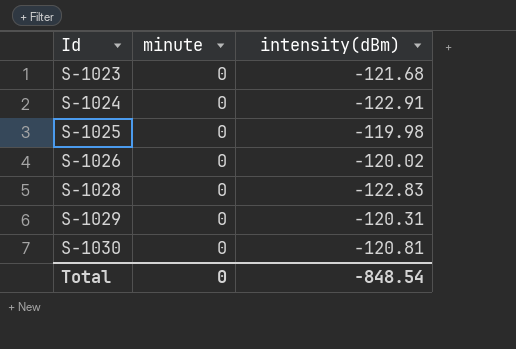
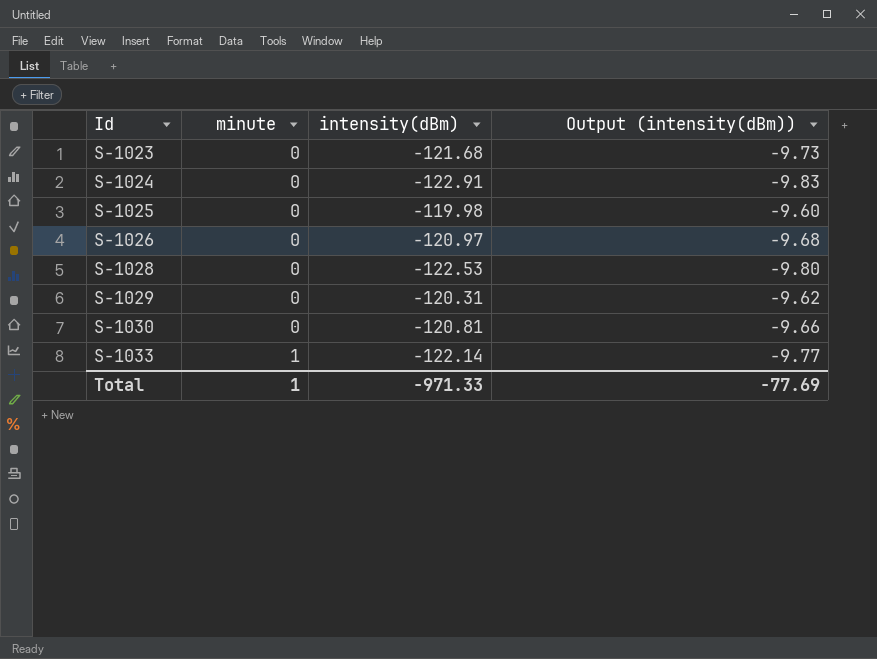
column Output (intensity(dBm)) | formula: none -> [intensity(dBm)] * 0.08
S-1026 | intensity(dBm): -120.02 -> -120.97
S-1028 | intensity(dBm): -122.83 -> -122.53
row S-1033: none -> 1 | -122.14 | -9.77
Total | minute: 0 -> 1
Total | intensity(dBm): -848.54 -> -971.33

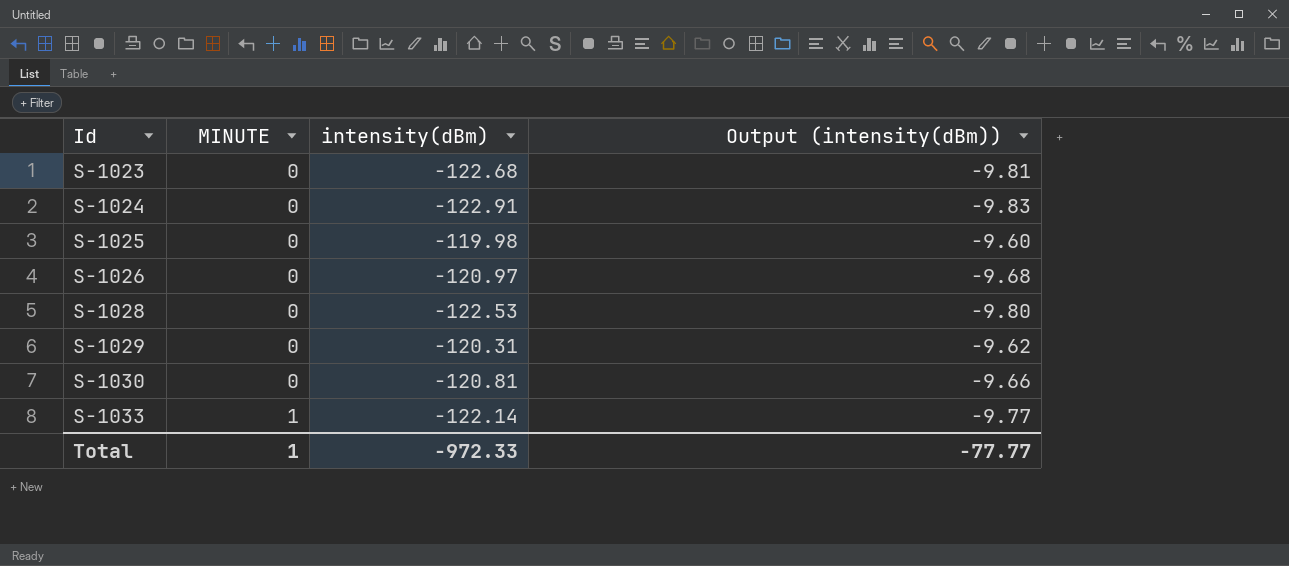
column name: minute -> MINUTE
S-1023 | intensity(dBm): -121.68 -> -122.68
S-1023 | Output (intensity(dBm)): -9.73 -> -9.81
Total | intensity(dBm): -971.33 -> -972.33
Total | Output (intensity(dBm)): -77.69 -> -77.77

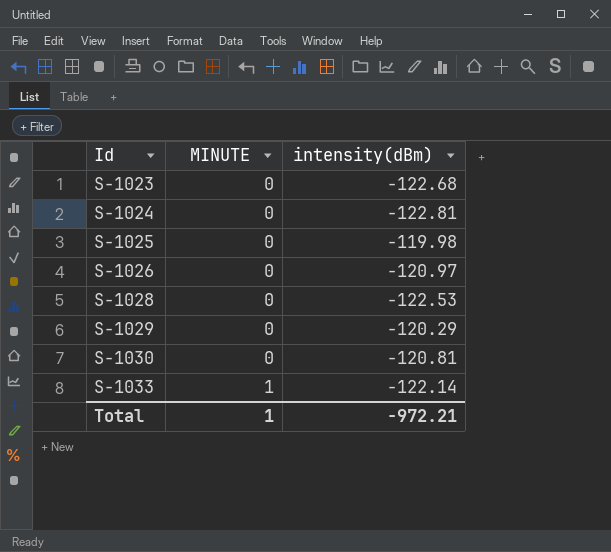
column Output (intensity(dBm)) | formula: [intensity(dBm)] * 0.08 -> none
S-1024 | intensity(dBm): -122.91 -> -122.81
S-1029 | intensity(dBm): -120.31 -> -120.29
Total | intensity(dBm): -972.33 -> -972.21

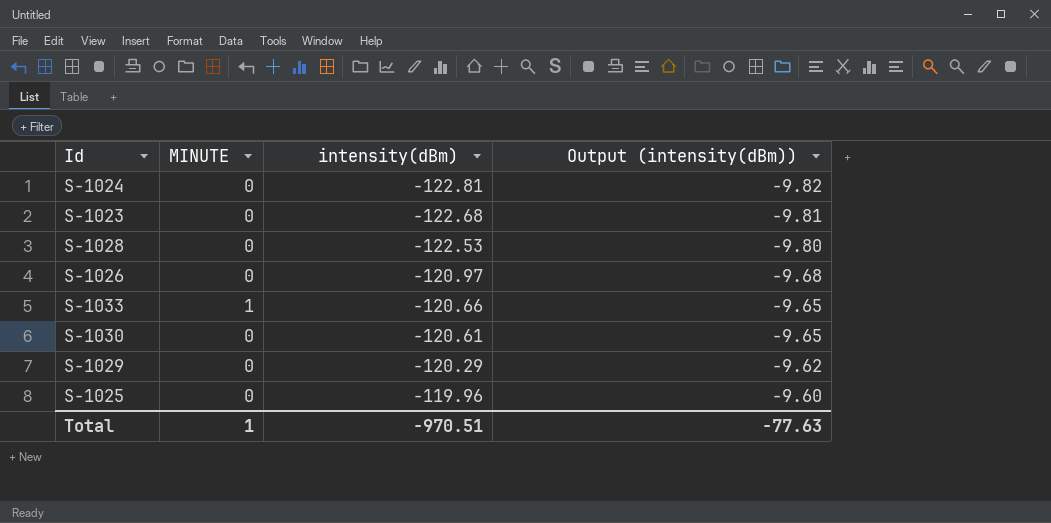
row order: Id ascending -> intensity(dBm) ascending
column Output (intensity(dBm)) | formula: none -> [intensity(dBm)] * 0.08
S-1033 | intensity(dBm): -122.14 -> -120.66
S-1030 | intensity(dBm): -120.81 -> -120.61
S-1025 | intensity(dBm): -119.98 -> -119.96
Total | intensity(dBm): -972.21 -> -970.51

